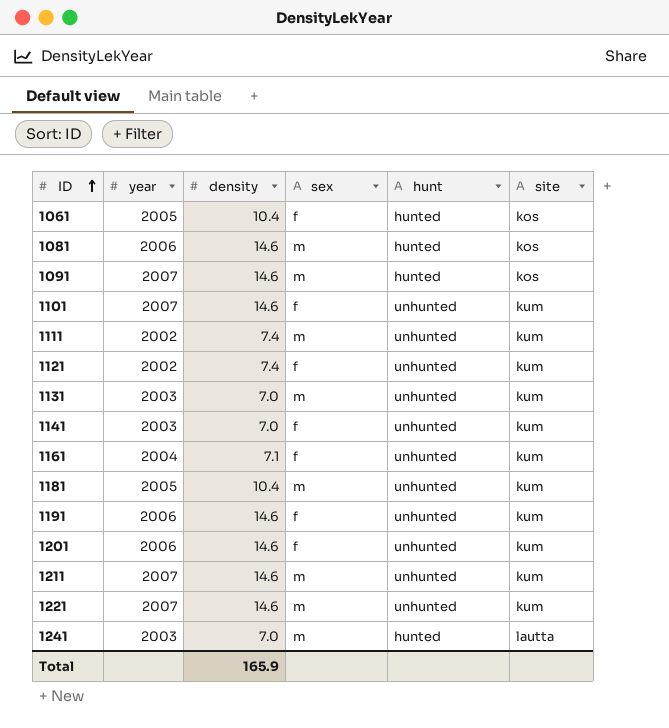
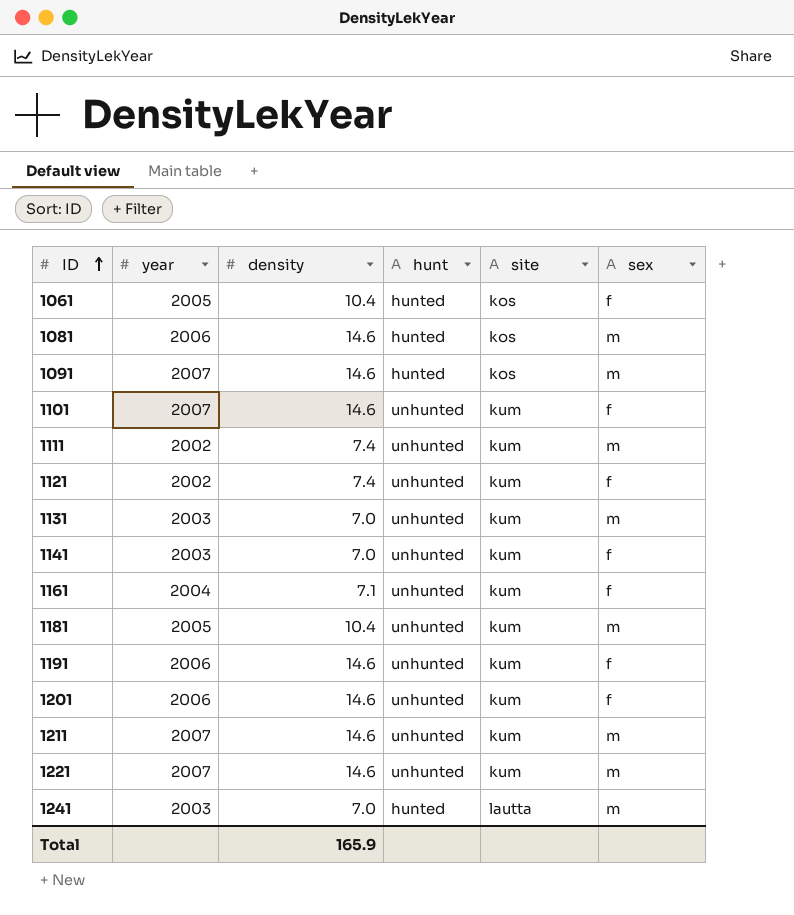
column sex | position: 4 -> 6

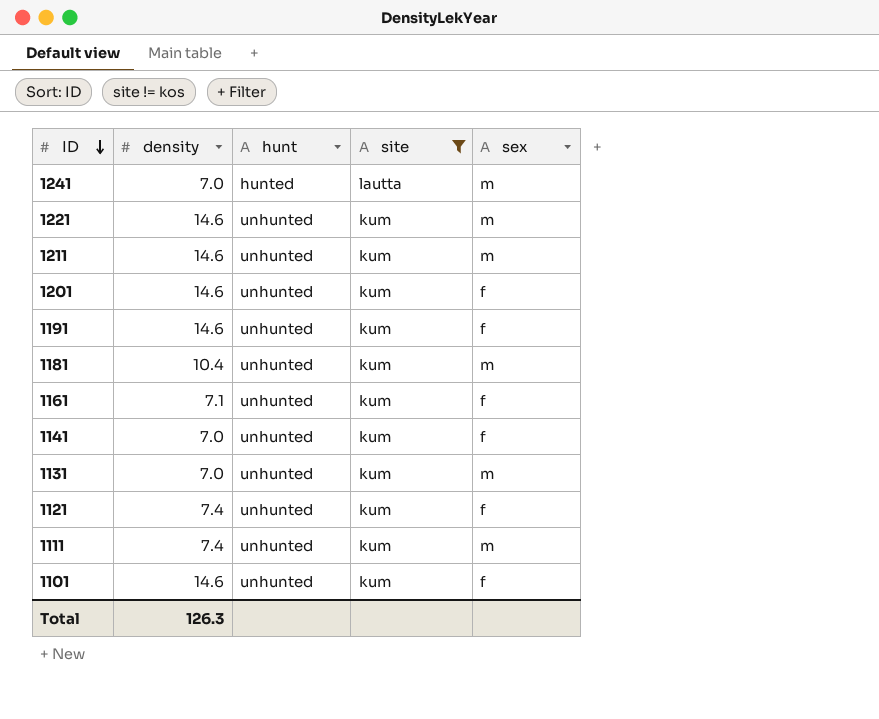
filter: none -> site != kos
row order: ID ascending -> ID descending
column year | position: 2 -> none
Total | density: 165.9 -> 126.3

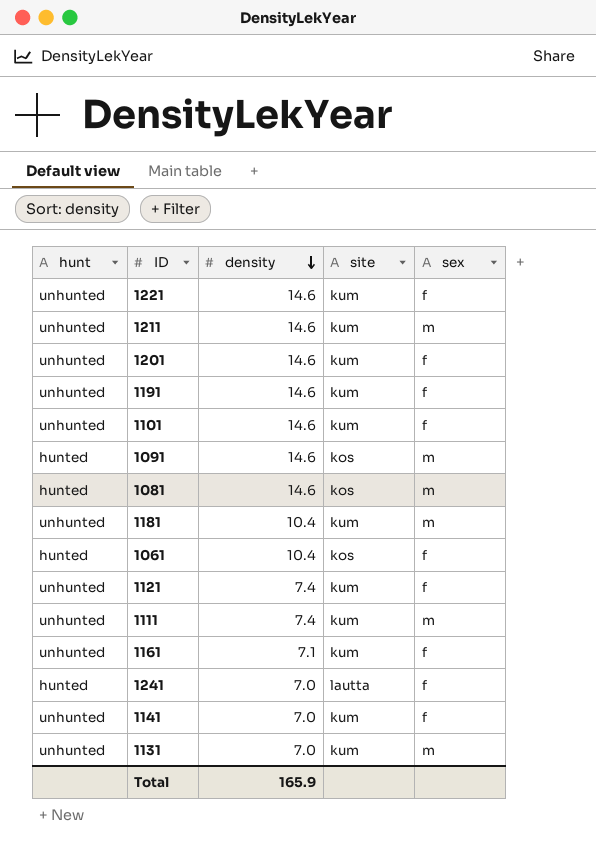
filter: site != kos -> none
row order: ID descending -> density descending
column hunt | position: 3 -> 1
1221 | sex: m -> f
1241 | sex: m -> f
Total | density: 126.3 -> 165.9

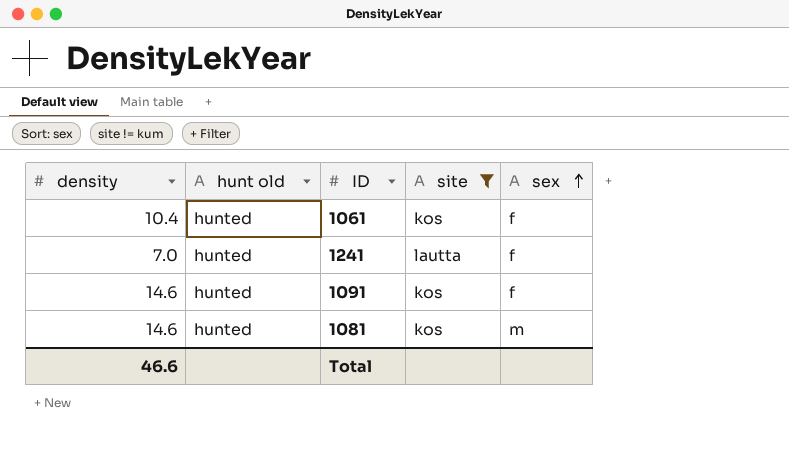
filter: none -> site != kum
row order: density descending -> sex ascending
column density | position: 3 -> 1
column name: hunt -> hunt old
1091 | sex: m -> f
Total | density: 165.9 -> 46.6

